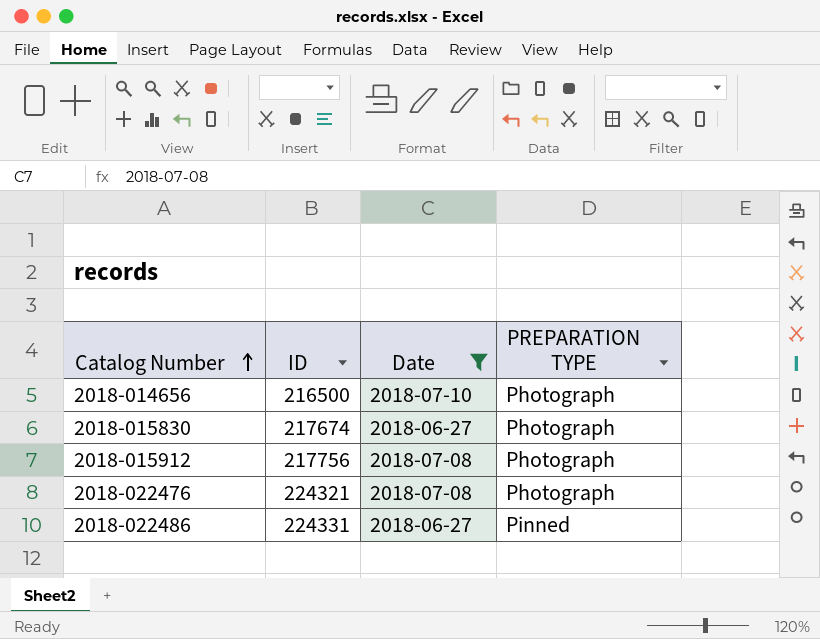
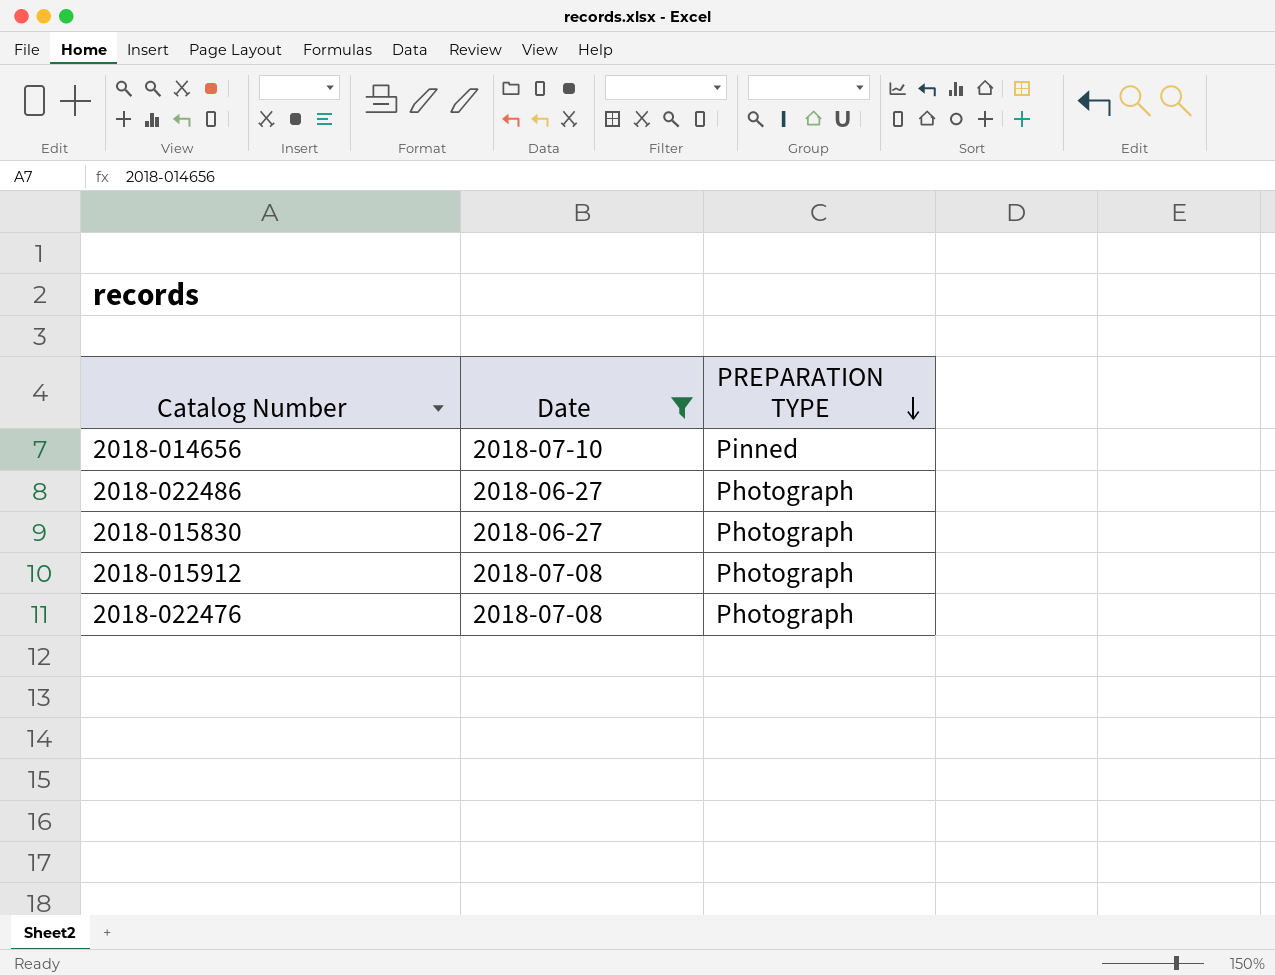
row order: Catalog Number ascending -> PREPARATION TYPE descending
column ID | position: 2 -> none
2018-014656 | PREPARATION TYPE: Photograph -> Pinned
2018-022486 | PREPARATION TYPE: Pinned -> Photograph

